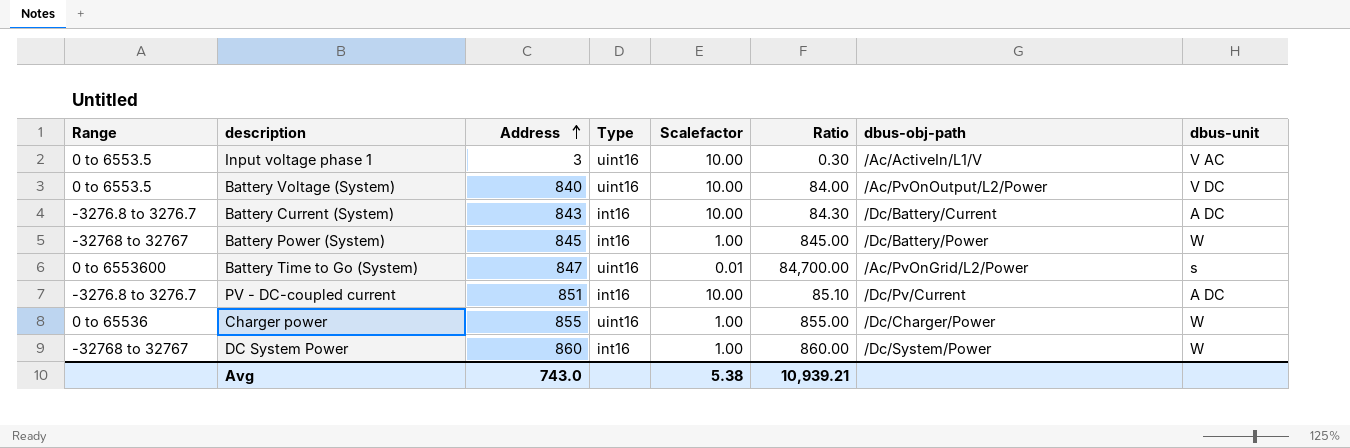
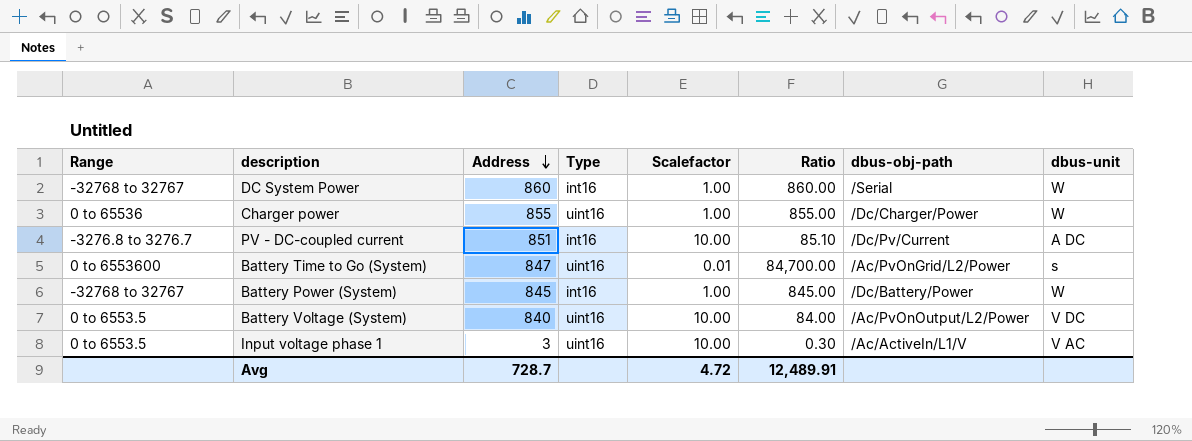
row order: Address ascending -> Address descending
row Battery Current (System): -3276.8 to 3276.7 | 843 | int16 | 10.00 | 84.30 | /Dc/Battery/Current | A DC -> none
DC System Power | dbus-obj-path: /Dc/System/Power -> /Serial
Avg | Address: 743.0 -> 728.7
Avg | Scalefactor: 5.38 -> 4.72
Avg | Ratio: 10,939.21 -> 12,489.91

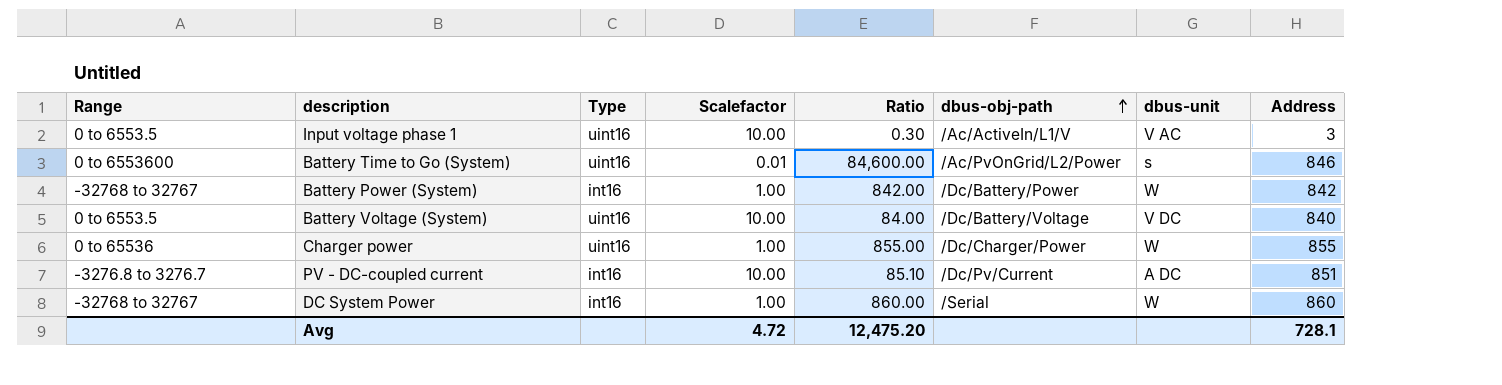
row order: Address descending -> dbus-obj-path ascending
column Address | position: 3 -> 8
Battery Time to Go (System) | Ratio: 84,700.00 -> 84,600.00
Battery Time to Go (System) | Address: 847 -> 846
Battery Power (System) | Ratio: 845.00 -> 842.00
Battery Power (System) | Address: 845 -> 842
Battery Voltage (System) | dbus-obj-path: /Ac/PvOnOutput/L2/Power -> /Dc/Battery/Voltage
Avg | Ratio: 12,489.91 -> 12,475.20
Avg | Address: 728.7 -> 728.1

